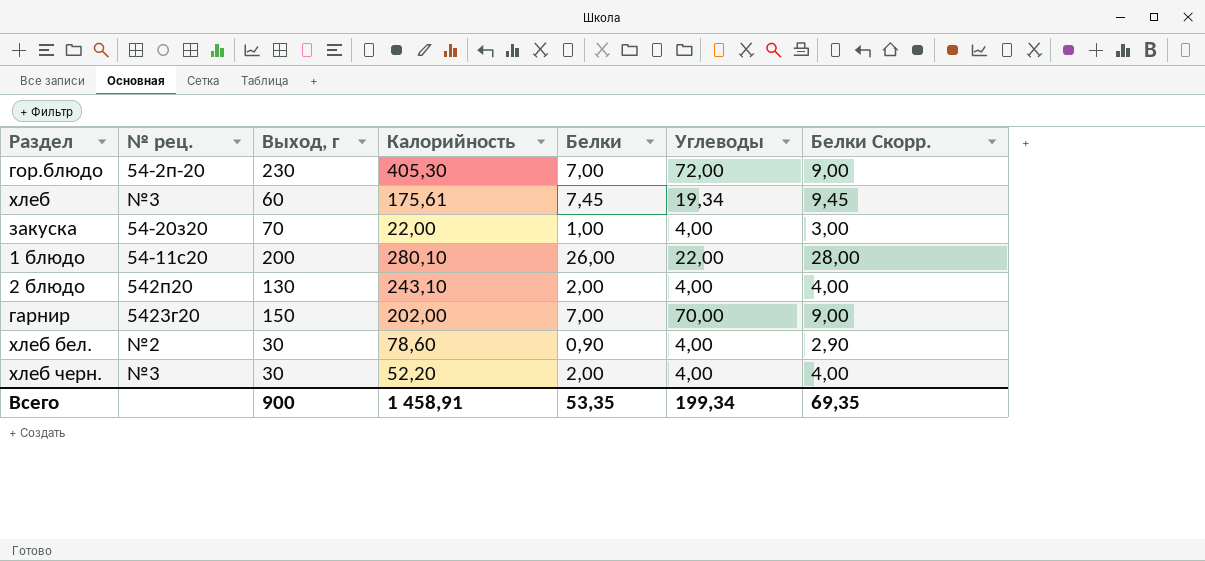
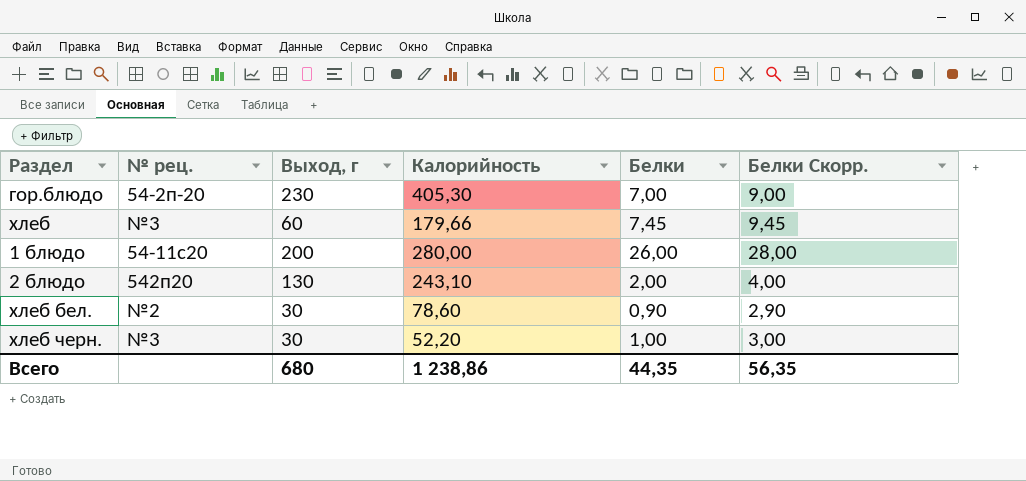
column Углеводы | position: 6 -> none
row закуска: 54-20з20 | 70 | 22,00 | 1,00 | 4,00 | 3,00 -> none
row гарнир: 5423г20 | 150 | 202,00 | 7,00 | 70,00 | 9,00 -> none
хлеб | Калорийность: 175,61 -> 179,66
1 блюдо | Калорийность: 280,10 -> 280,00
хлеб черн. | Белки: 2,00 -> 1,00
хлеб черн. | Белки Скорр.: 4,00 -> 3,00
Всего | Выход, г: 900 -> 680
Всего | Калорийность: 1 458,91 -> 1 238,86
Всего | Белки: 53,35 -> 44,35
Всего | Белки Скорр.: 69,35 -> 56,35

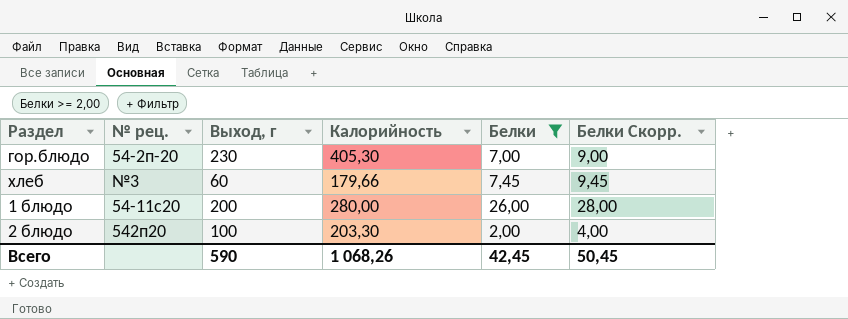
filter: none -> Белки >= 2,00
2 блюдо | Выход, г: 130 -> 100
2 блюдо | Калорийность: 243,10 -> 203,30
Всего | Выход, г: 680 -> 590
Всего | Калорийность: 1 238,86 -> 1 068,26
Всего | Белки: 44,35 -> 42,45
Всего | Белки Скорр.: 56,35 -> 50,45

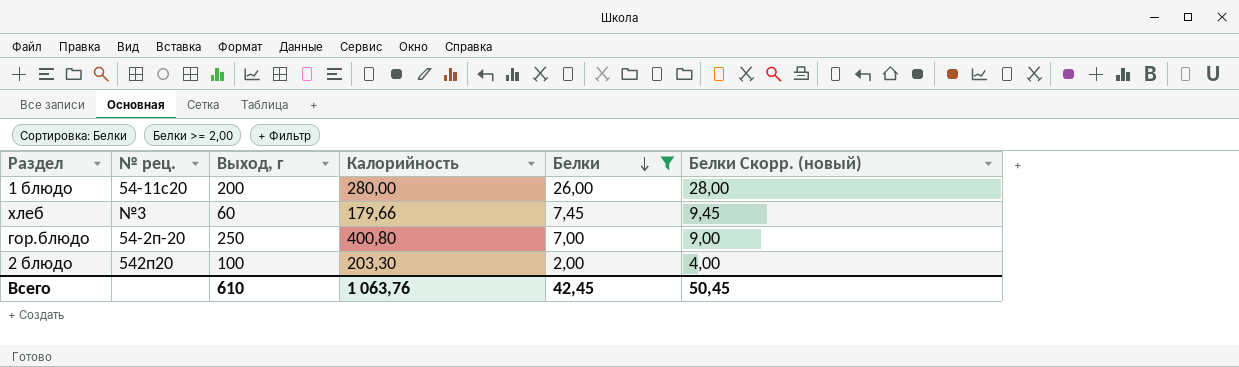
row order: none -> Белки descending
column name: Белки Скорр. -> Белки Скорр. (новый)
гор.блюдо | Выход, г: 230 -> 250
гор.блюдо | Калорийность: 405,30 -> 400,80
Всего | Выход, г: 590 -> 610
Всего | Калорийность: 1 068,26 -> 1 063,76

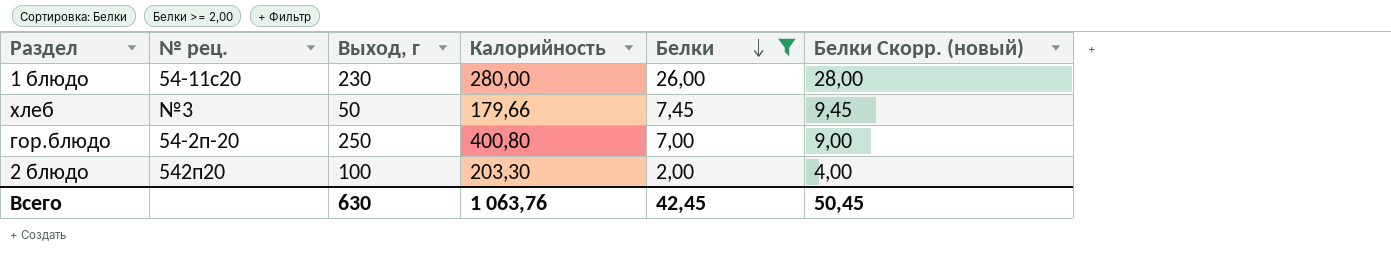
1 блюдо | Выход, г: 200 -> 230
хлеб | Выход, г: 60 -> 50
Всего | Выход, г: 610 -> 630

